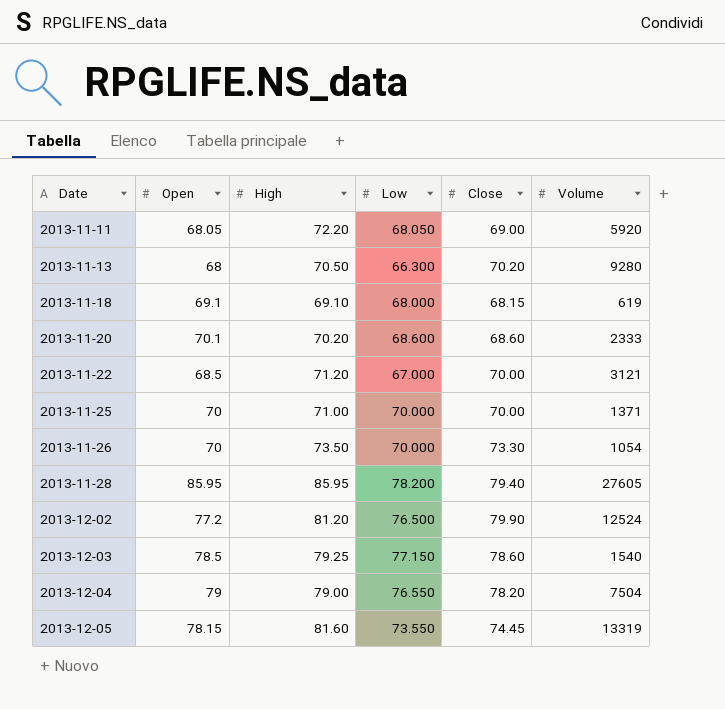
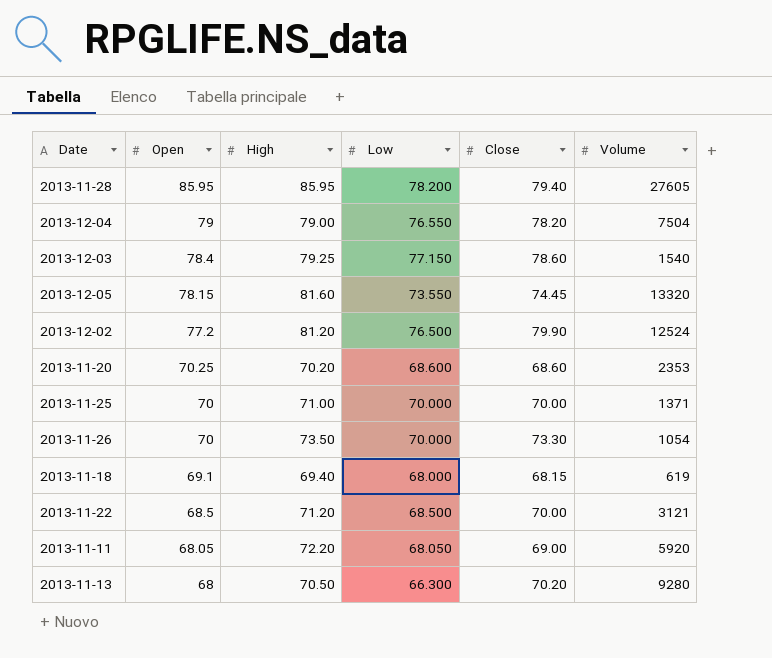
row order: Date ascending -> Open descending
2013-12-03 | Open: 78.5 -> 78.4
2013-12-05 | Volume: 13319 -> 13320
2013-11-20 | Open: 70.1 -> 70.25
2013-11-20 | Volume: 2333 -> 2353
2013-11-18 | High: 69.10 -> 69.40
2013-11-22 | Low: 67.000 -> 68.500

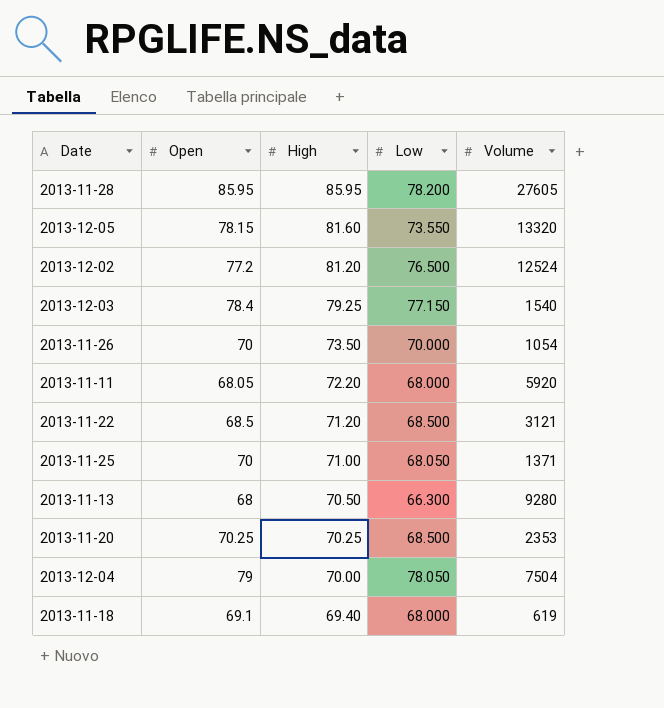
row order: Open descending -> High descending
column Close | position: 5 -> none
2013-11-11 | Low: 68.050 -> 68.000
2013-11-25 | Low: 70.000 -> 68.050
2013-11-20 | High: 70.20 -> 70.25
2013-11-20 | Low: 68.600 -> 68.500
2013-12-04 | High: 79.00 -> 70.00
2013-12-04 | Low: 76.550 -> 78.050

